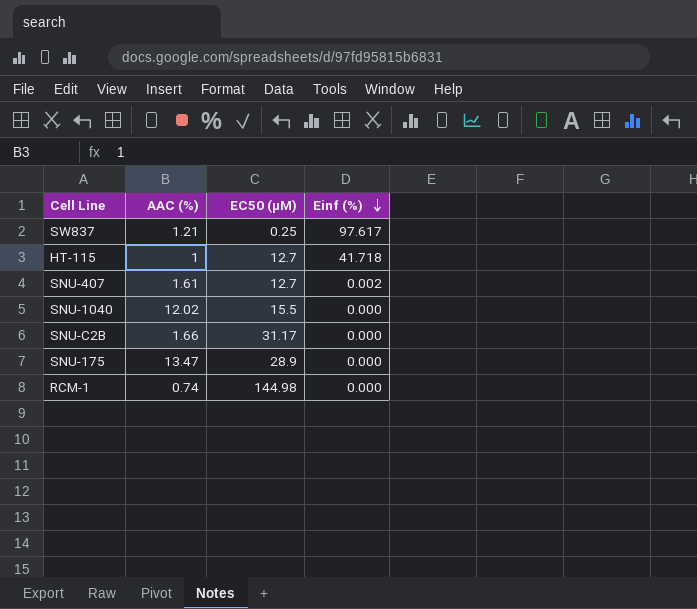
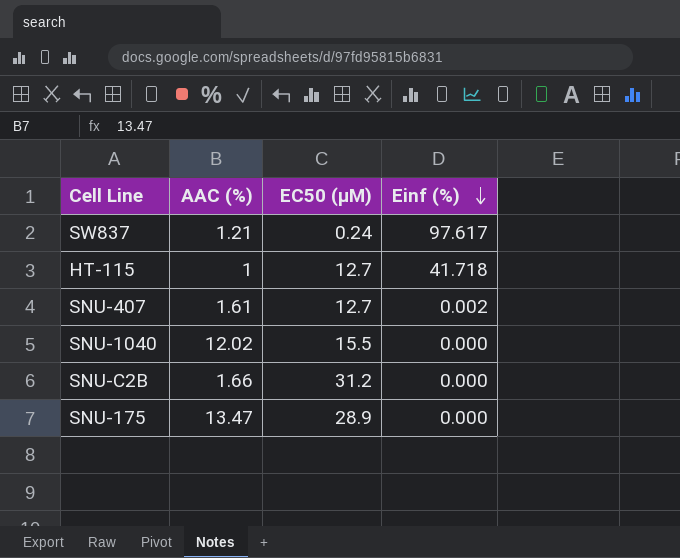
row RCM-1: 0.74 | 144.98 | 0.000 -> none
SW837 | EC50 (µM): 0.25 -> 0.24
SNU-C2B | EC50 (µM): 31.17 -> 31.2

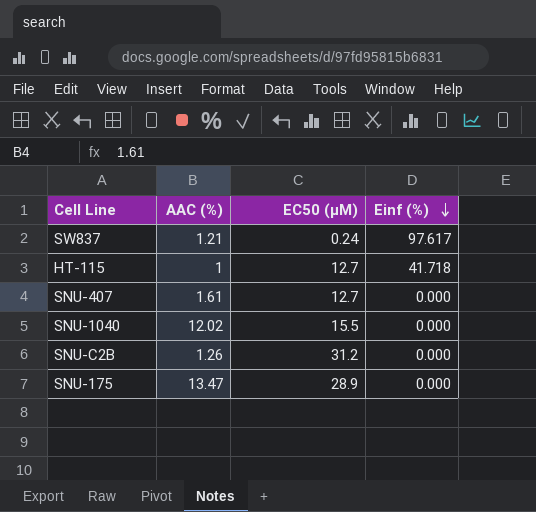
SNU-407 | Einf (%): 0.002 -> 0.000
SNU-C2B | AAC (%): 1.66 -> 1.26

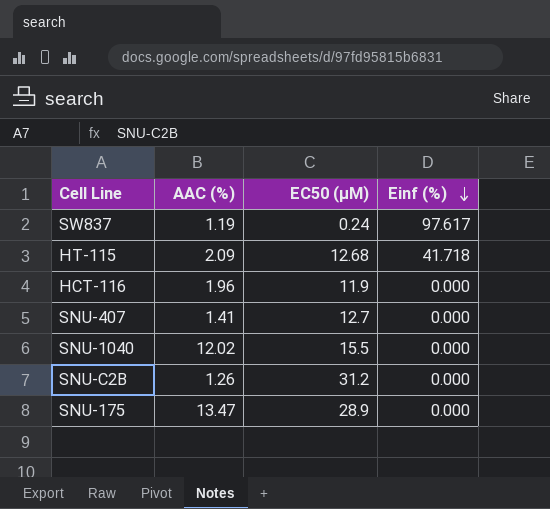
SW837 | AAC (%): 1.21 -> 1.19
HT-115 | AAC (%): 1 -> 2.09
HT-115 | EC50 (µM): 12.7 -> 12.68
row HCT-116: none -> 1.96 | 11.9 | 0.000
SNU-407 | AAC (%): 1.61 -> 1.41

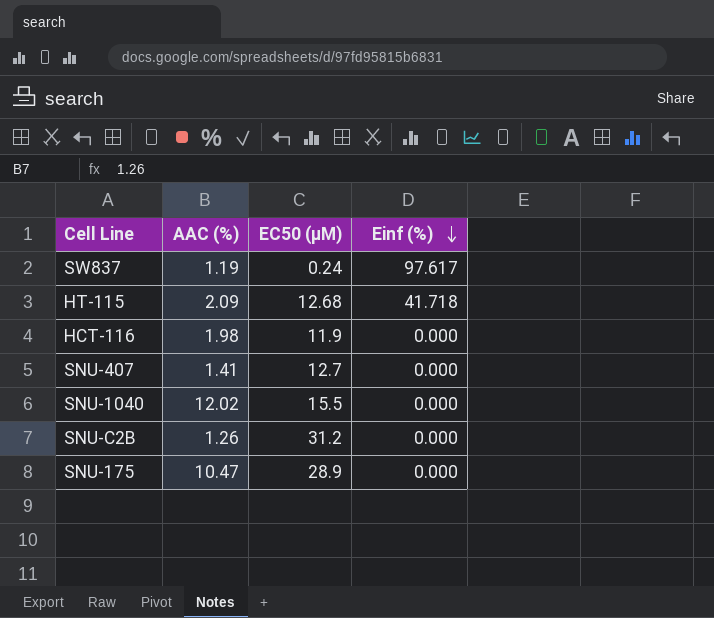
HCT-116 | AAC (%): 1.96 -> 1.98
SNU-175 | AAC (%): 13.47 -> 10.47

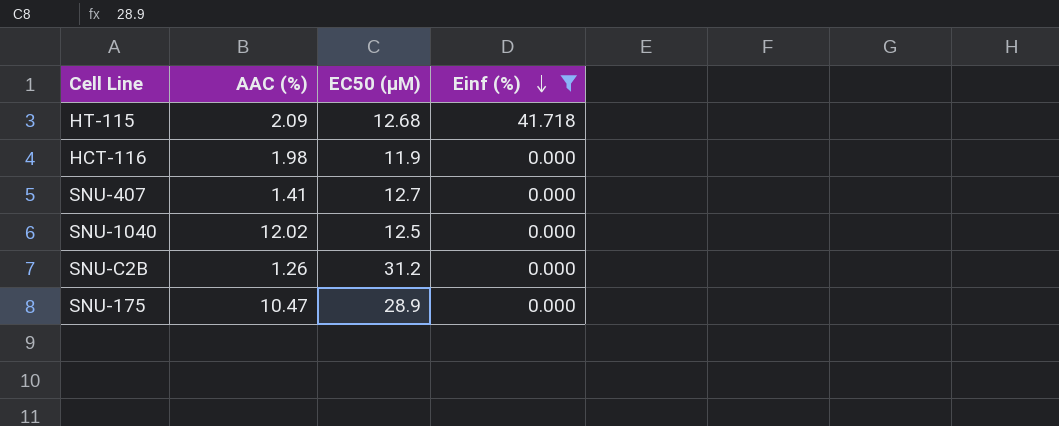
filter: none -> Einf (%) != 97.617
SNU-1040 | EC50 (µM): 15.5 -> 12.5

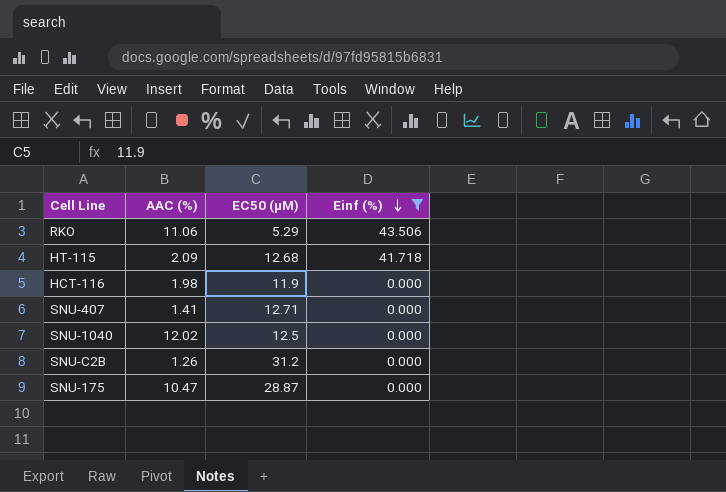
row RKO: none -> 11.06 | 5.29 | 43.506
SNU-407 | EC50 (µM): 12.7 -> 12.71
SNU-175 | EC50 (µM): 28.9 -> 28.87

